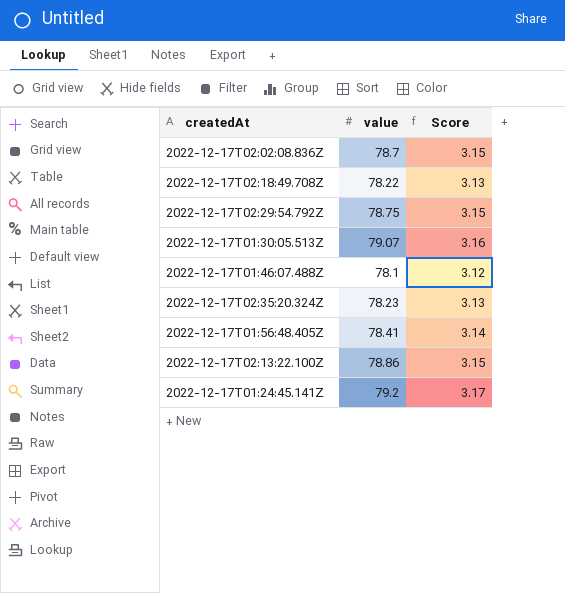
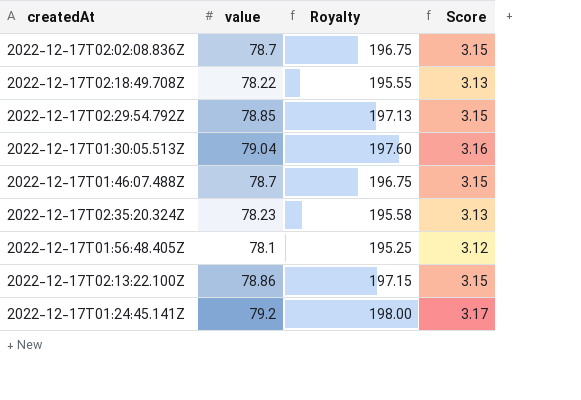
column Royalty | formula: none -> [value] * 2.5
2022-12-17T02:29:54.792Z | value: 78.75 -> 78.85
2022-12-17T01:30:05.513Z | value: 79.07 -> 79.04
2022-12-17T01:46:07.488Z | value: 78.1 -> 78.7
2022-12-17T01:46:07.488Z | Score: 3.12 -> 3.15
2022-12-17T01:56:48.405Z | value: 78.41 -> 78.1
2022-12-17T01:56:48.405Z | Score: 3.14 -> 3.12

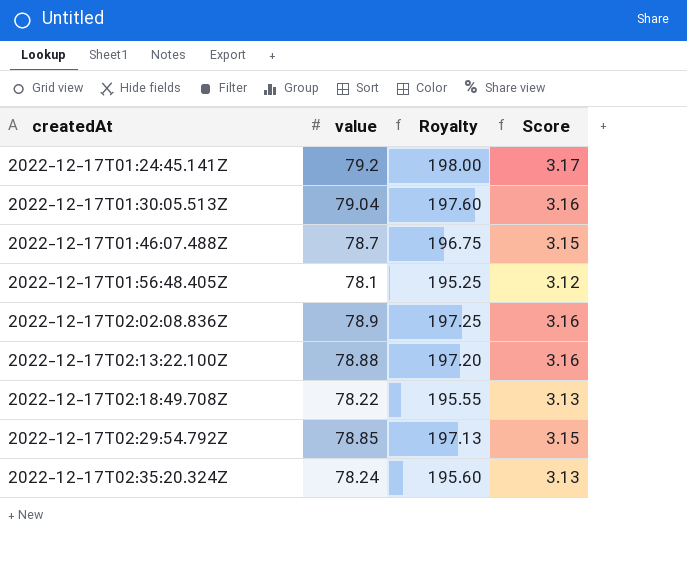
row order: none -> createdAt ascending
2022-12-17T02:02:08.836Z | value: 78.7 -> 78.9
2022-12-17T02:02:08.836Z | Royalty: 196.75 -> 197.25
2022-12-17T02:02:08.836Z | Score: 3.15 -> 3.16
2022-12-17T02:13:22.100Z | value: 78.86 -> 78.88
2022-12-17T02:13:22.100Z | Royalty: 197.15 -> 197.20
2022-12-17T02:13:22.100Z | Score: 3.15 -> 3.16
2022-12-17T02:35:20.324Z | value: 78.23 -> 78.24
2022-12-17T02:35:20.324Z | Royalty: 195.58 -> 195.60

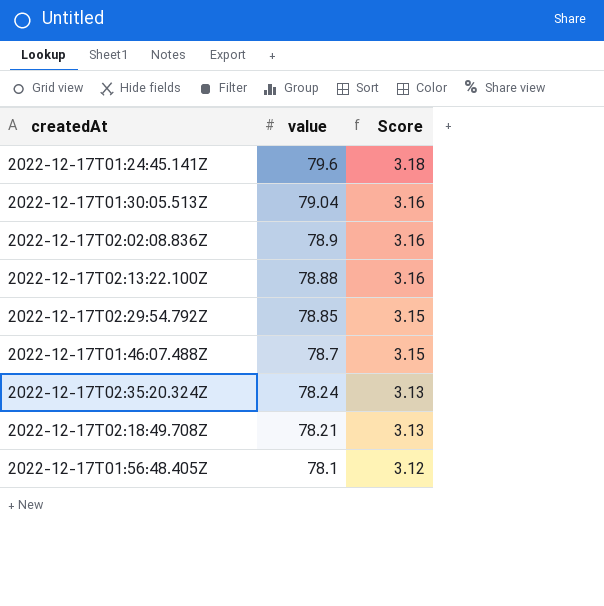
row order: createdAt ascending -> value descending
column Royalty | formula: [value] * 2.5 -> none
2022-12-17T01:24:45.141Z | value: 79.2 -> 79.6
2022-12-17T01:24:45.141Z | Score: 3.17 -> 3.18
2022-12-17T02:18:49.708Z | value: 78.22 -> 78.21

